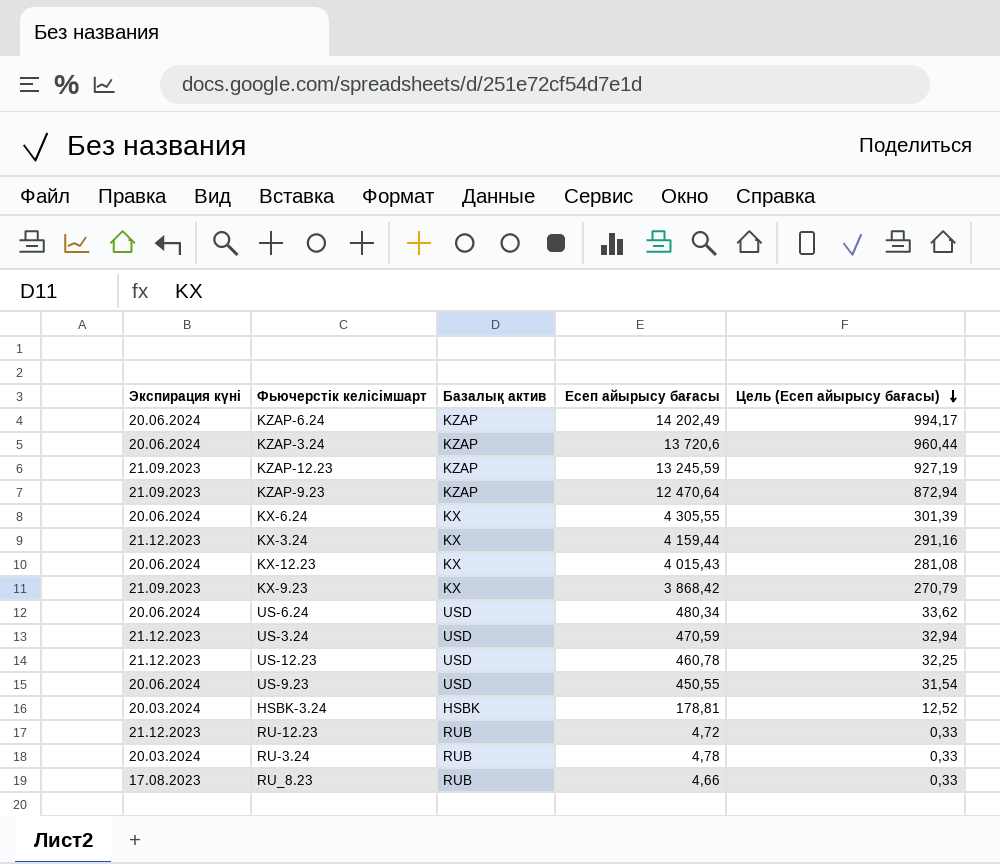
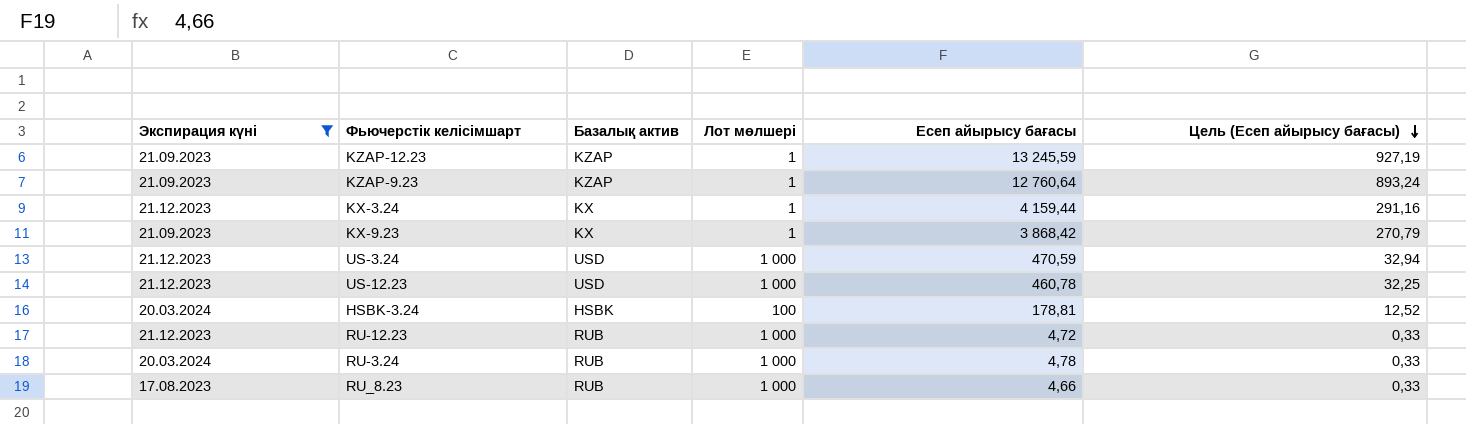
filter: none -> Экспирация күні != 20.06.2024
column Лот мөлшері | position: none -> 4
KZAP-9.23 | Есеп айырысу бағасы: 12 470,64 -> 12 760,64
KZAP-9.23 | Цель (Есеп айырысу бағасы): 872,94 -> 893,24

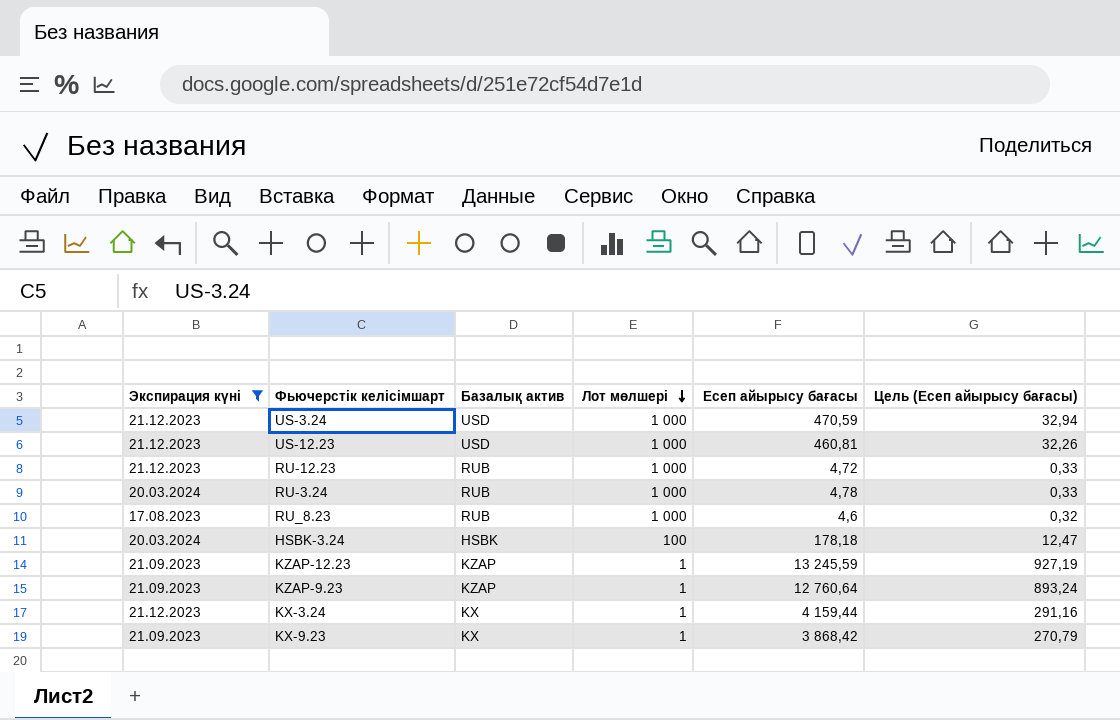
row order: Цель (Есеп айырысу бағасы) descending -> Лот мөлшері descending
US-12.23 | Есеп айырысу бағасы: 460,78 -> 460,81
US-12.23 | Цель (Есеп айырысу бағасы): 32,25 -> 32,26
RU_8.23 | Есеп айырысу бағасы: 4,66 -> 4,6
RU_8.23 | Цель (Есеп айырысу бағасы): 0,33 -> 0,32
HSBK-3.24 | Есеп айырысу бағасы: 178,81 -> 178,18
HSBK-3.24 | Цель (Есеп айырысу бағасы): 12,52 -> 12,47

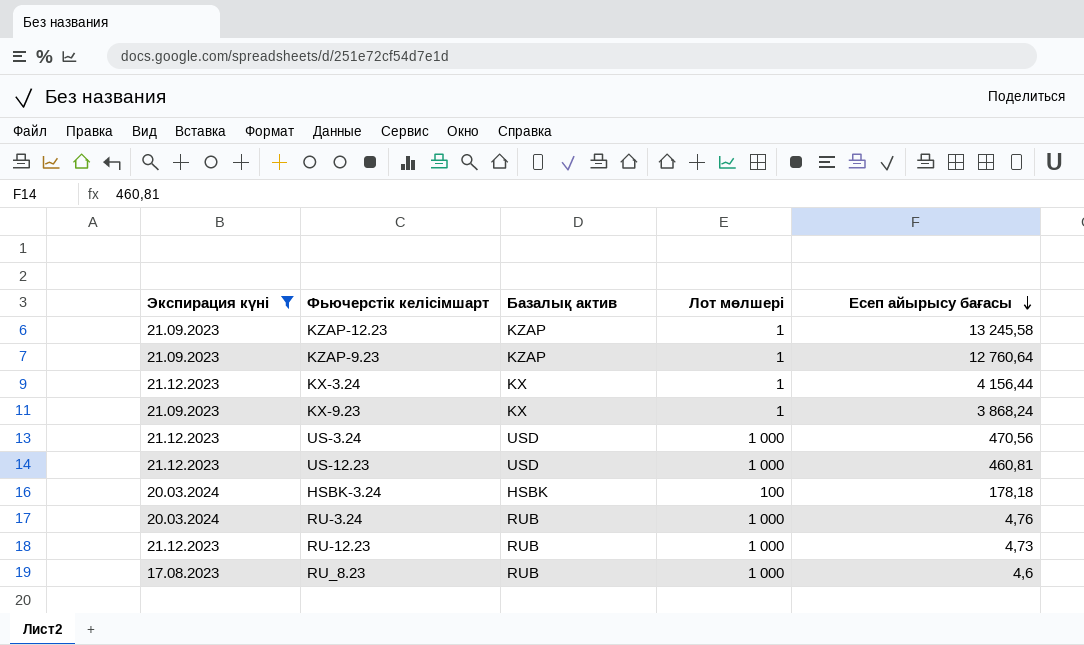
row order: Лот мөлшері descending -> Есеп айырысу бағасы descending
column Цель (Есеп айырысу бағасы) | formula: [Есеп айырысу бағасы] * 0,07 -> none
KZAP-12.23 | Есеп айырысу бағасы: 13 245,59 -> 13 245,58
KX-3.24 | Есеп айырысу бағасы: 4 159,44 -> 4 156,44
KX-9.23 | Есеп айырысу бағасы: 3 868,42 -> 3 868,24
US-3.24 | Есеп айырысу бағасы: 470,59 -> 470,56
RU-3.24 | Есеп айырысу бағасы: 4,78 -> 4,76
RU-12.23 | Есеп айырысу бағасы: 4,72 -> 4,73

